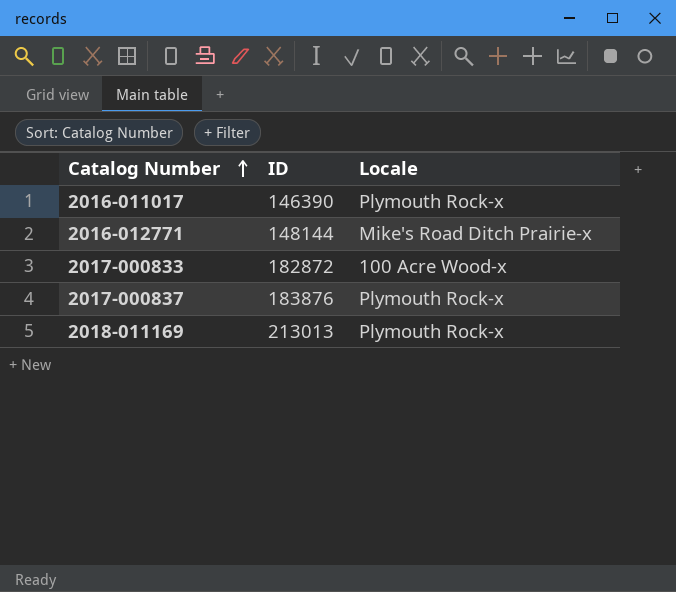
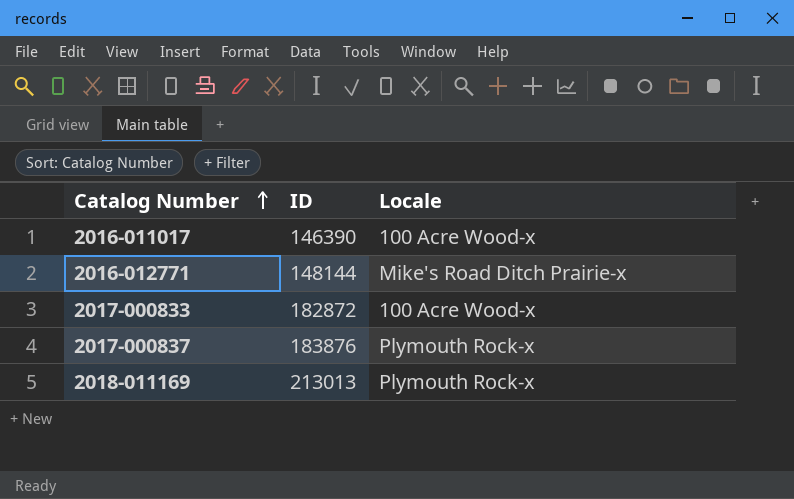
2016-011017 | Locale: Plymouth Rock-x -> 100 Acre Wood-x

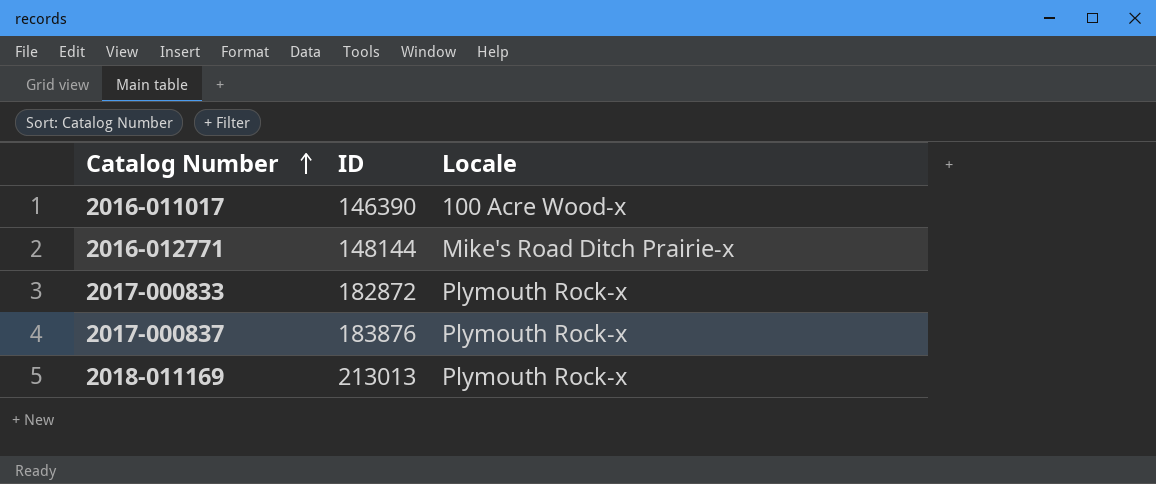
2017-000833 | Locale: 100 Acre Wood-x -> Plymouth Rock-x

